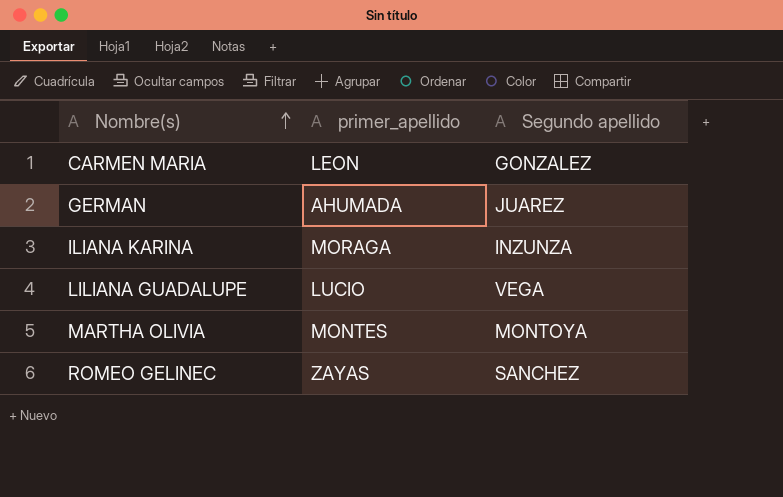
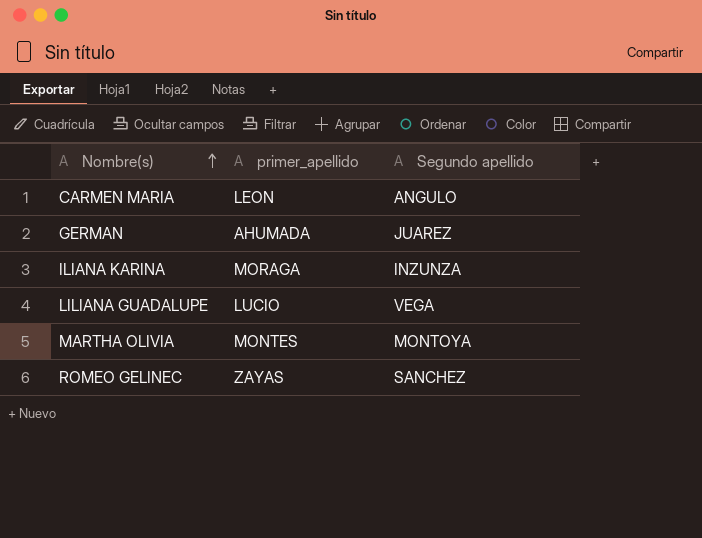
CARMEN MARIA | Segundo apellido: GONZALEZ -> ANGULO

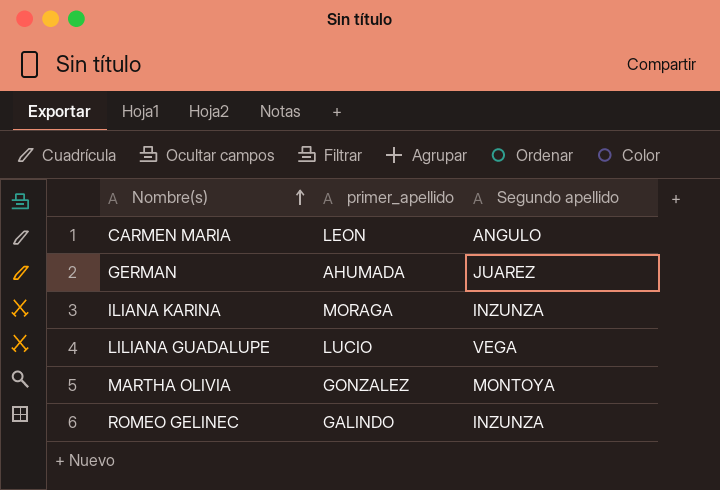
MARTHA OLIVIA | primer_apellido: MONTES -> GONZALEZ
ROMEO GELINEC | primer_apellido: ZAYAS -> GALINDO
ROMEO GELINEC | Segundo apellido: SANCHEZ -> INZUNZA

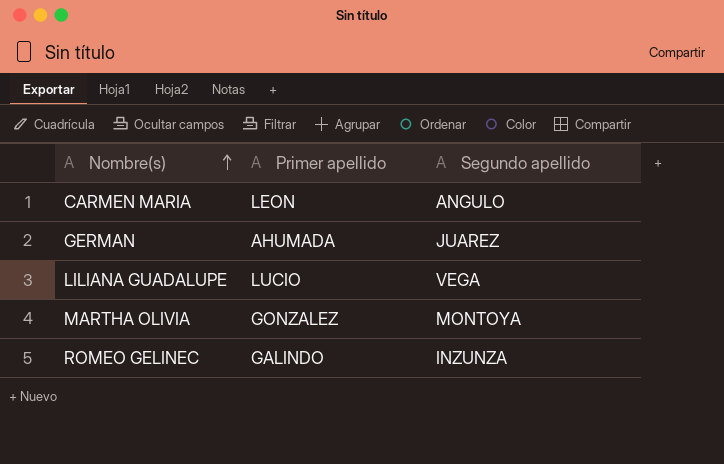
column name: primer_apellido -> Primer apellido
row ILIANA KARINA: MORAGA | INZUNZA -> none

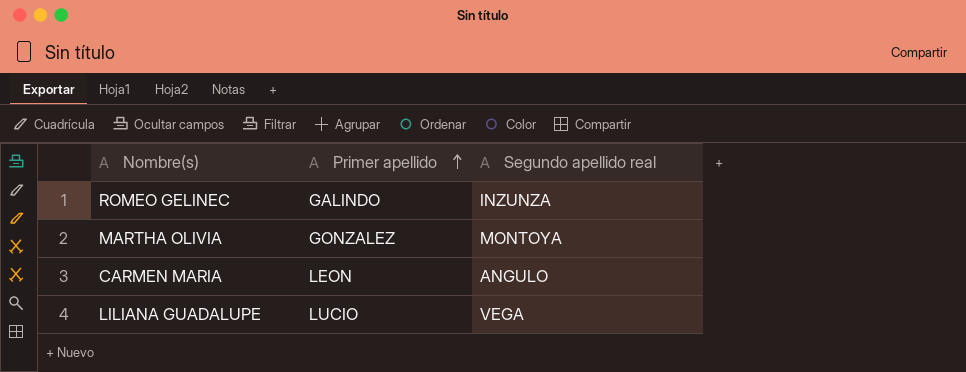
row order: Nombre(s) ascending -> Primer apellido ascending
column name: Segundo apellido -> Segundo apellido real
row GERMAN: AHUMADA | JUAREZ -> none

